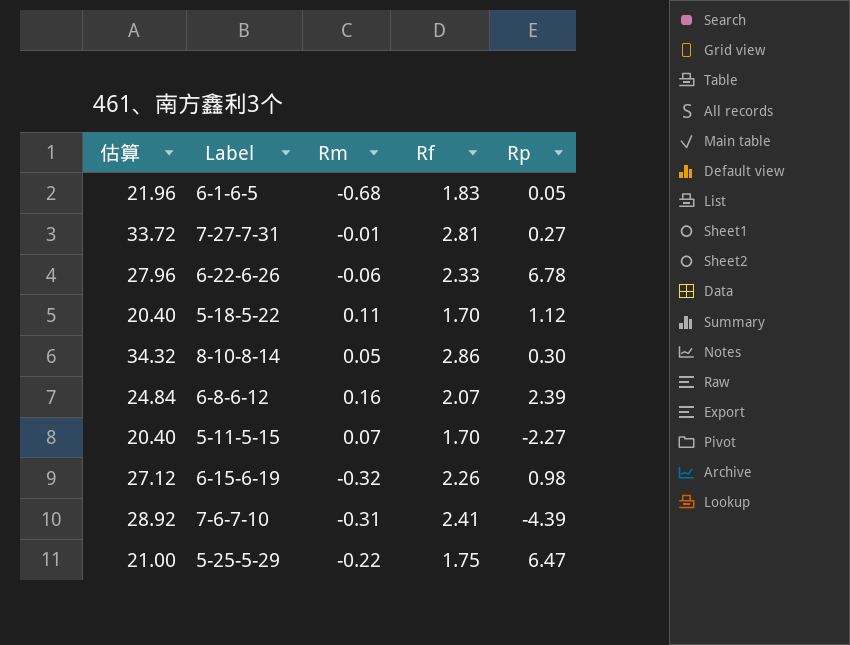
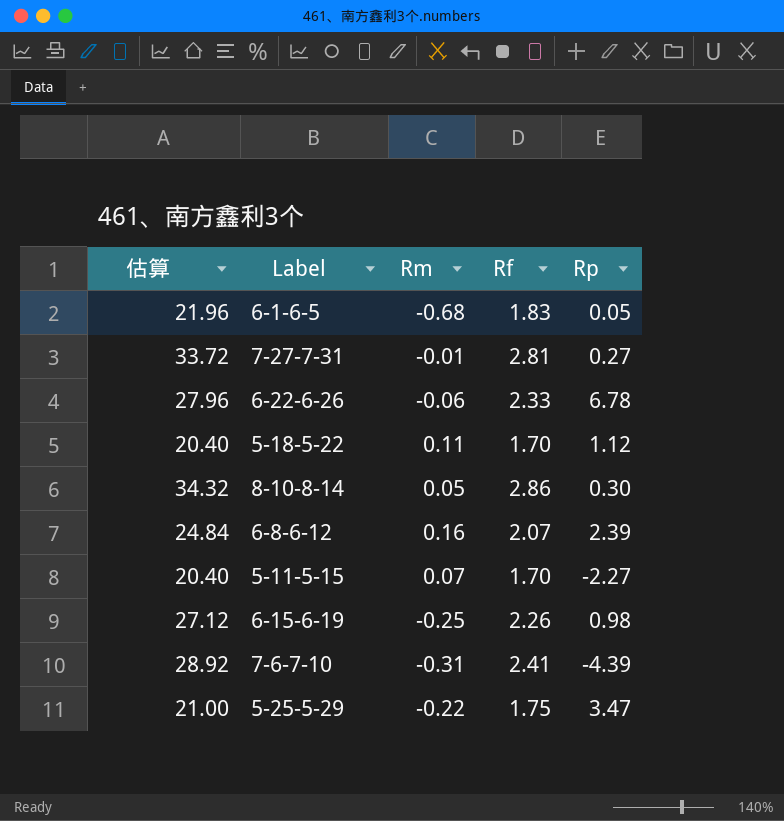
6-15-6-19 | Rm: -0.32 -> -0.25
5-25-5-29 | Rp: 6.47 -> 3.47

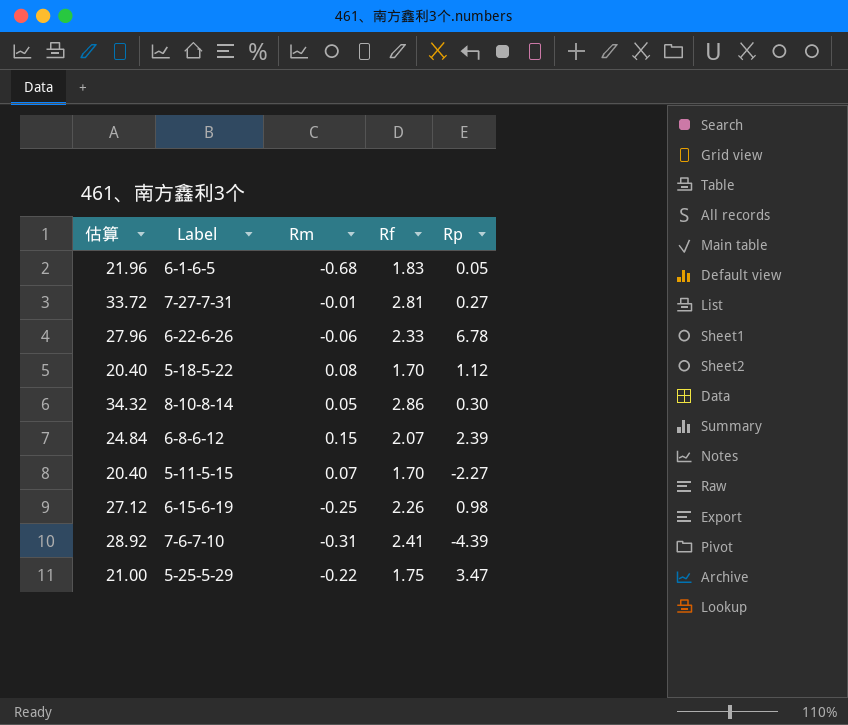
5-18-5-22 | Rm: 0.11 -> 0.08
6-8-6-12 | Rm: 0.16 -> 0.15

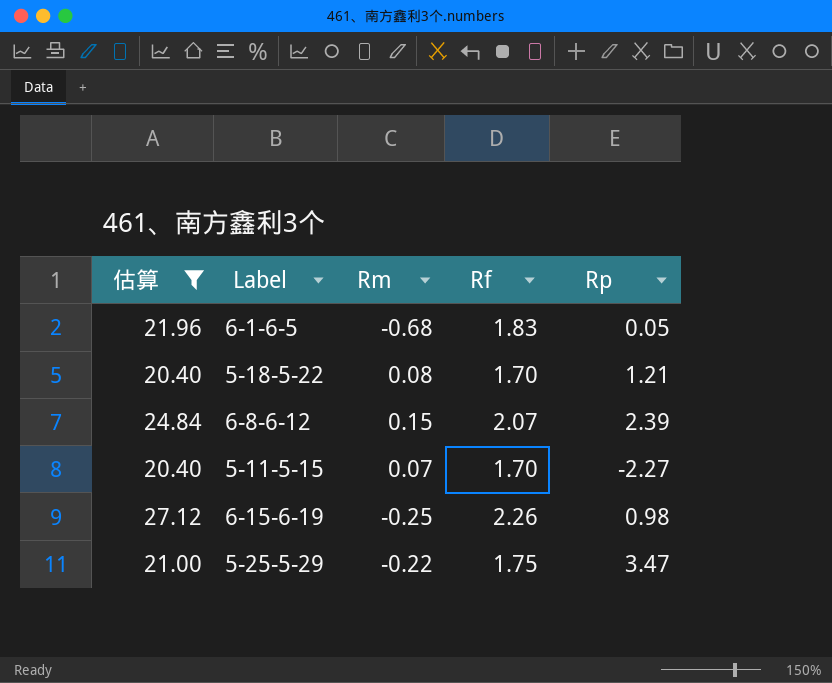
filter: none -> 估算 <= 27.12
5-18-5-22 | Rp: 1.12 -> 1.21

